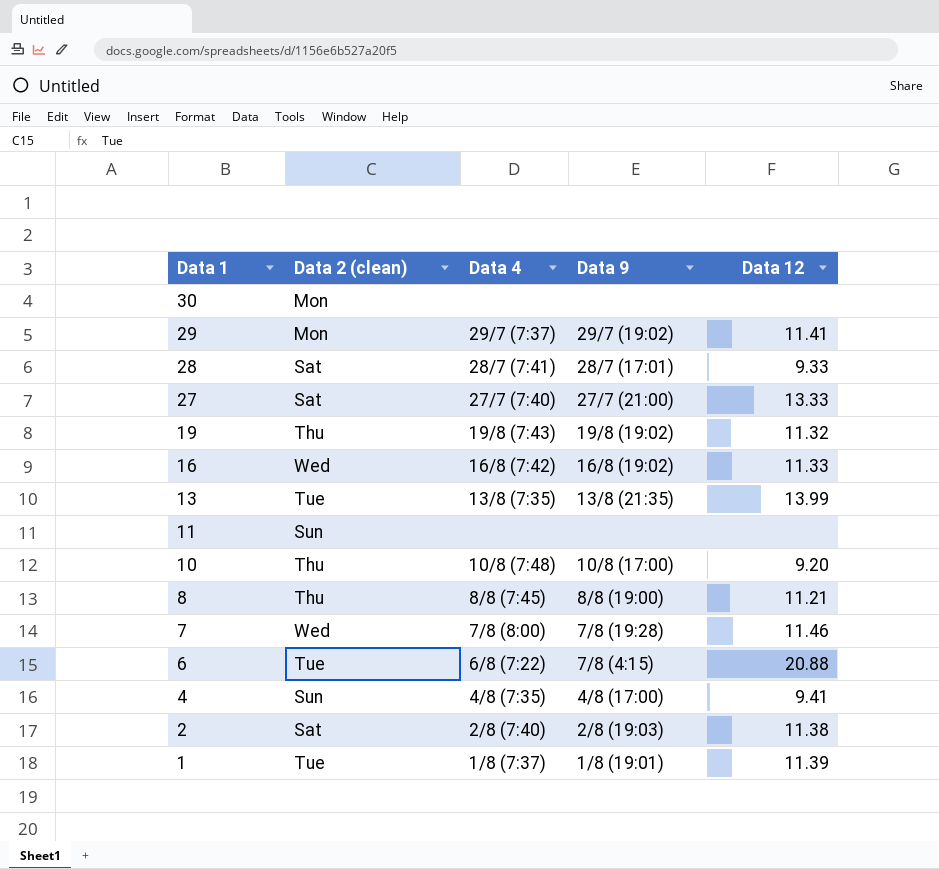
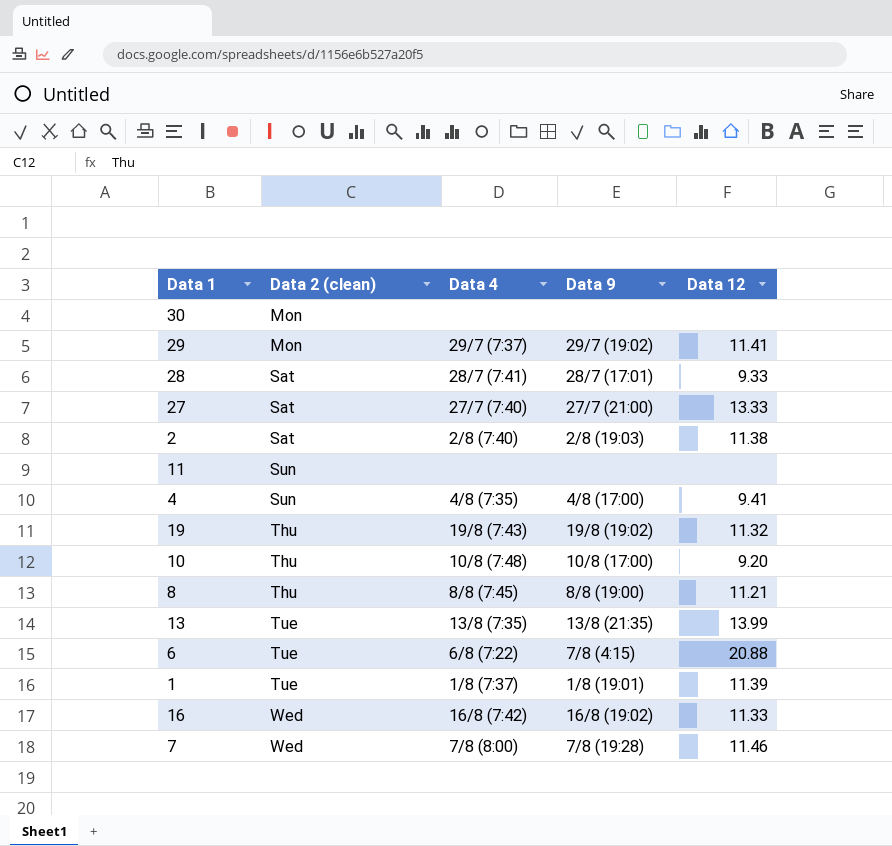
row order: Data 1 descending -> Data 2 (clean) ascending

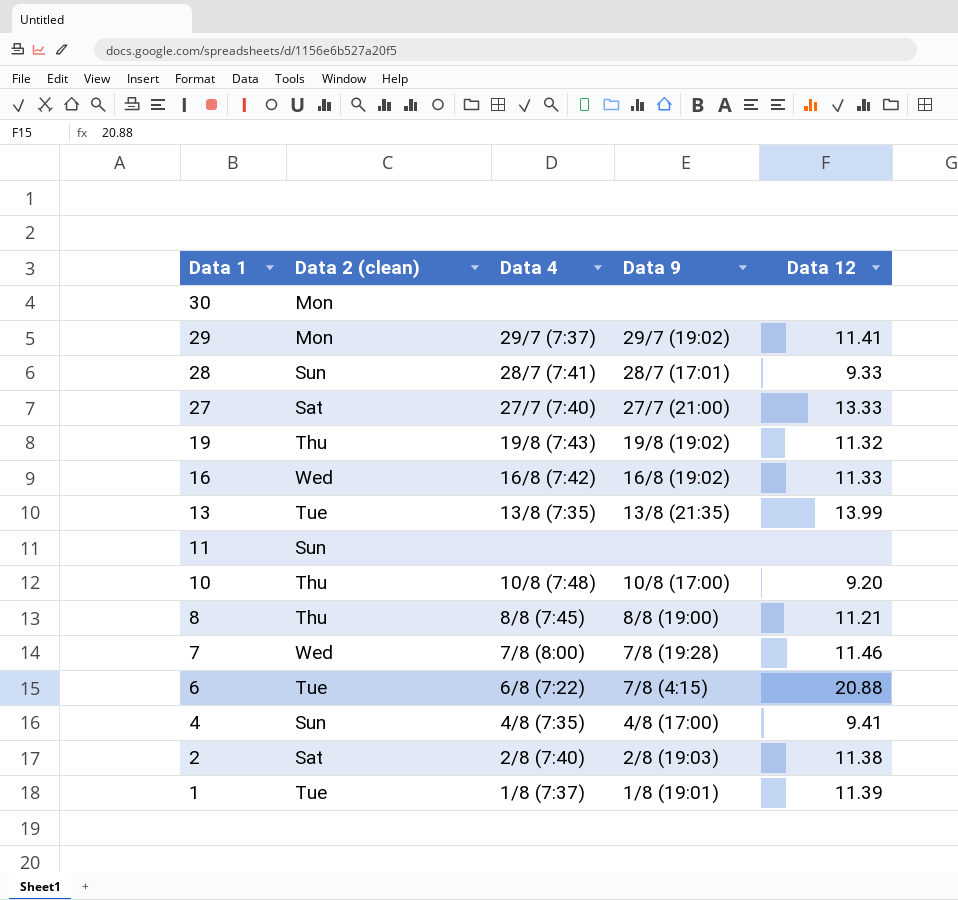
row order: Data 2 (clean) ascending -> Data 1 descending
28 | Data 2 (clean): Sat -> Sun

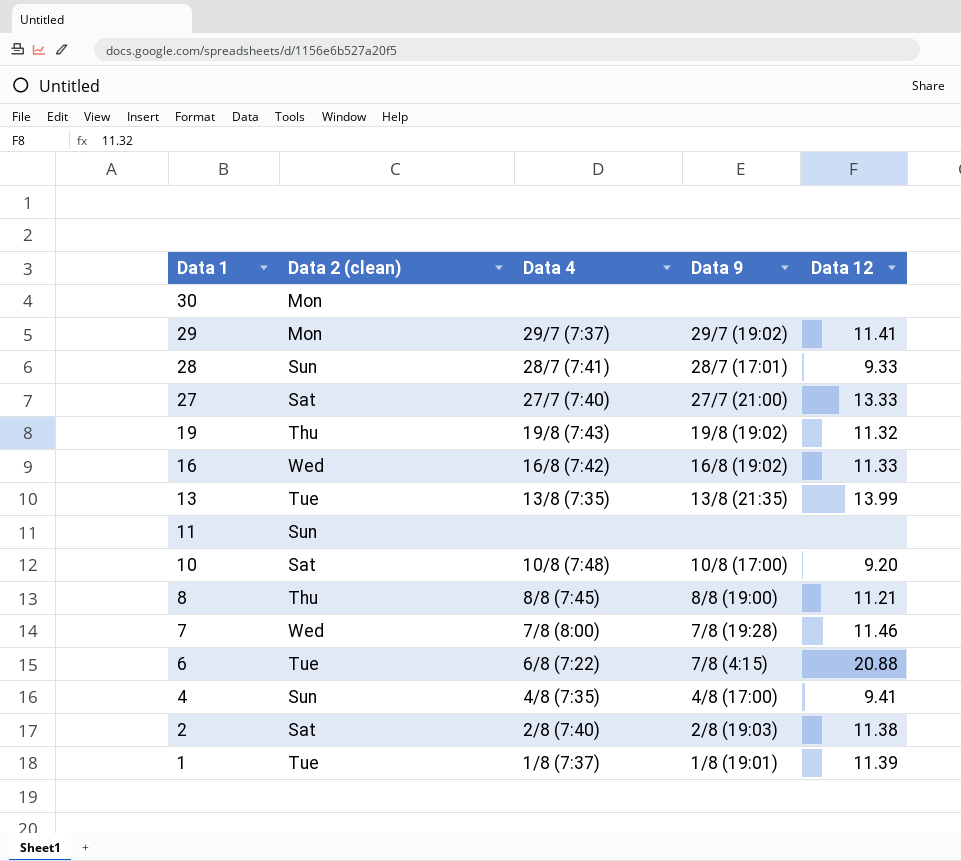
10 | Data 2 (clean): Thu -> Sat

